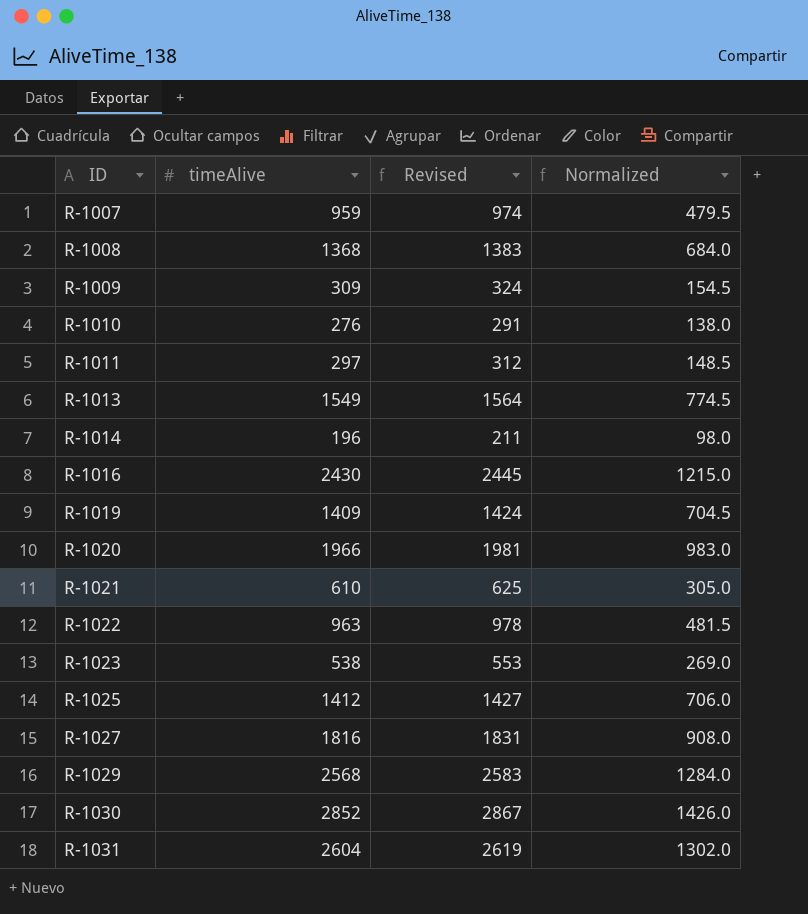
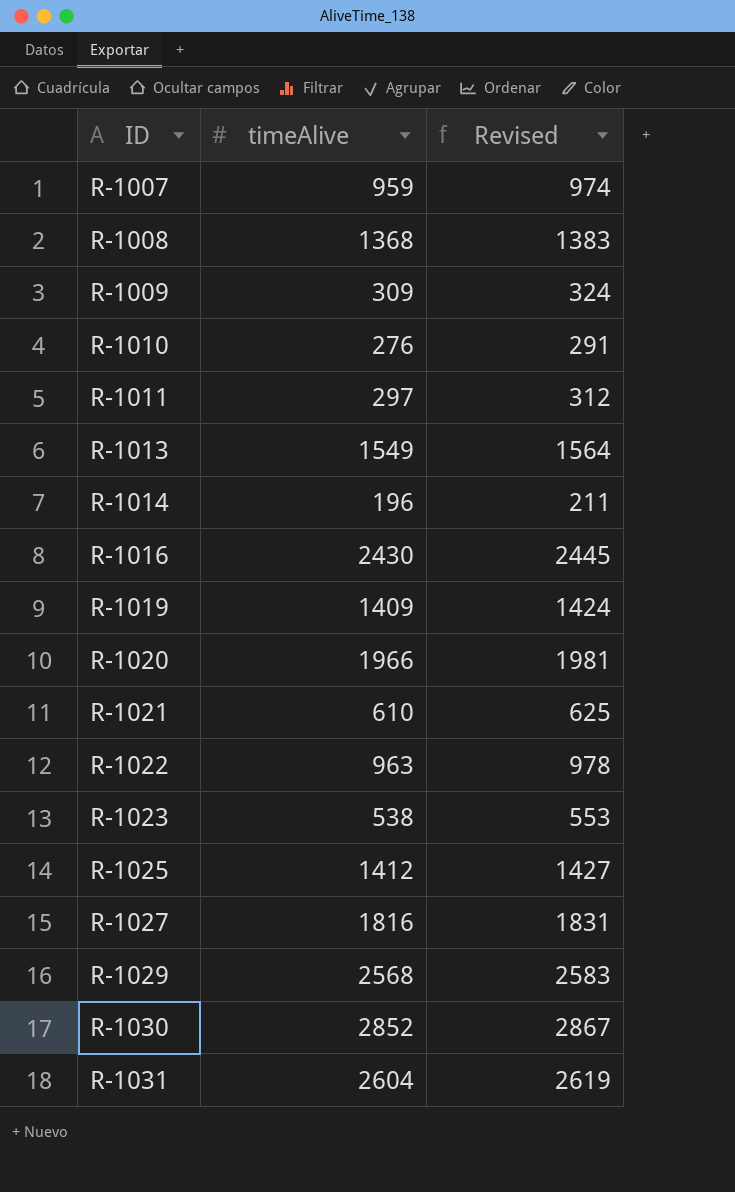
column Normalized | formula: [timeAlive] * 0.5 -> none

